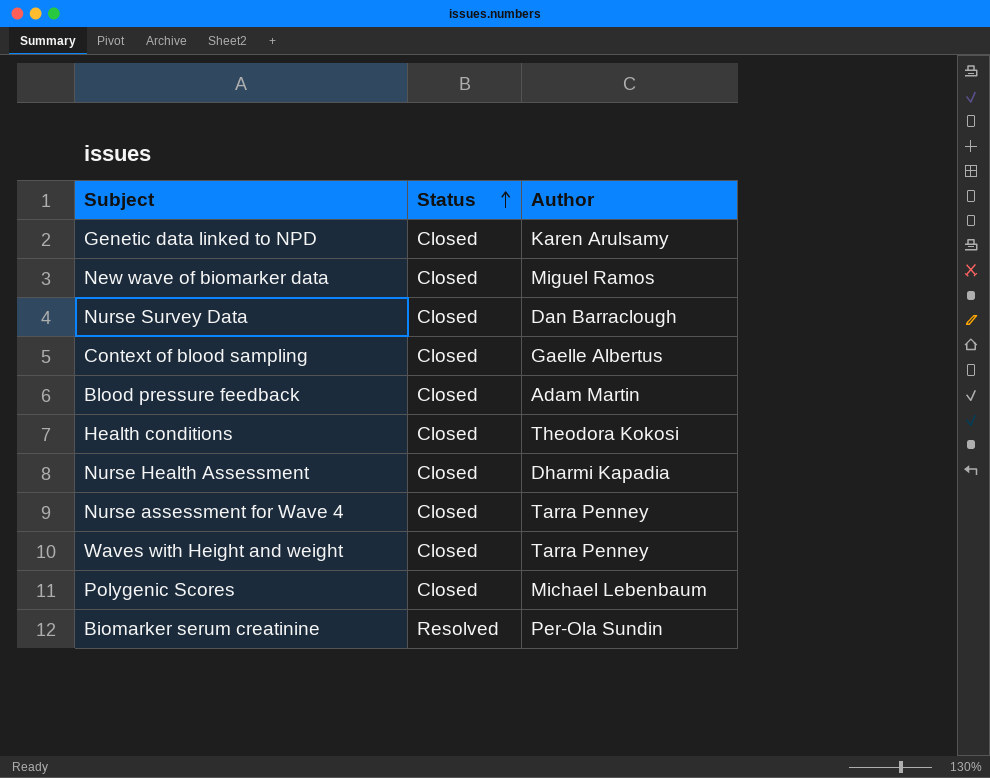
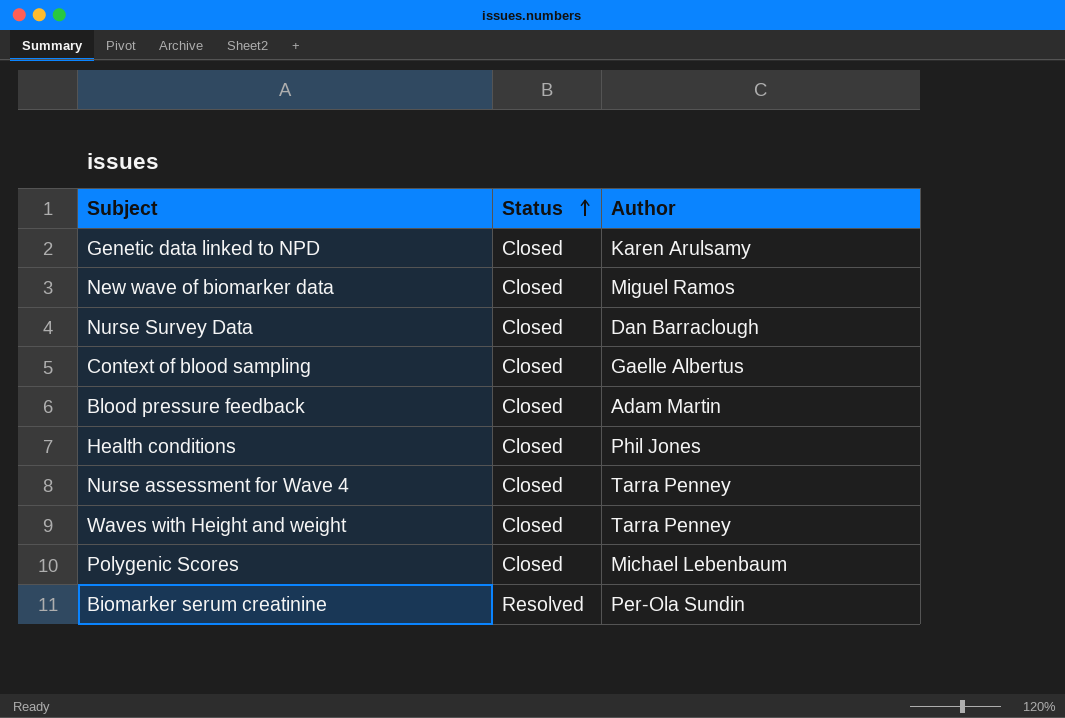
row Nurse Health Assessment: Closed | Dharmi Kapadia -> none
Health conditions | Author: Theodora Kokosi -> Phil Jones

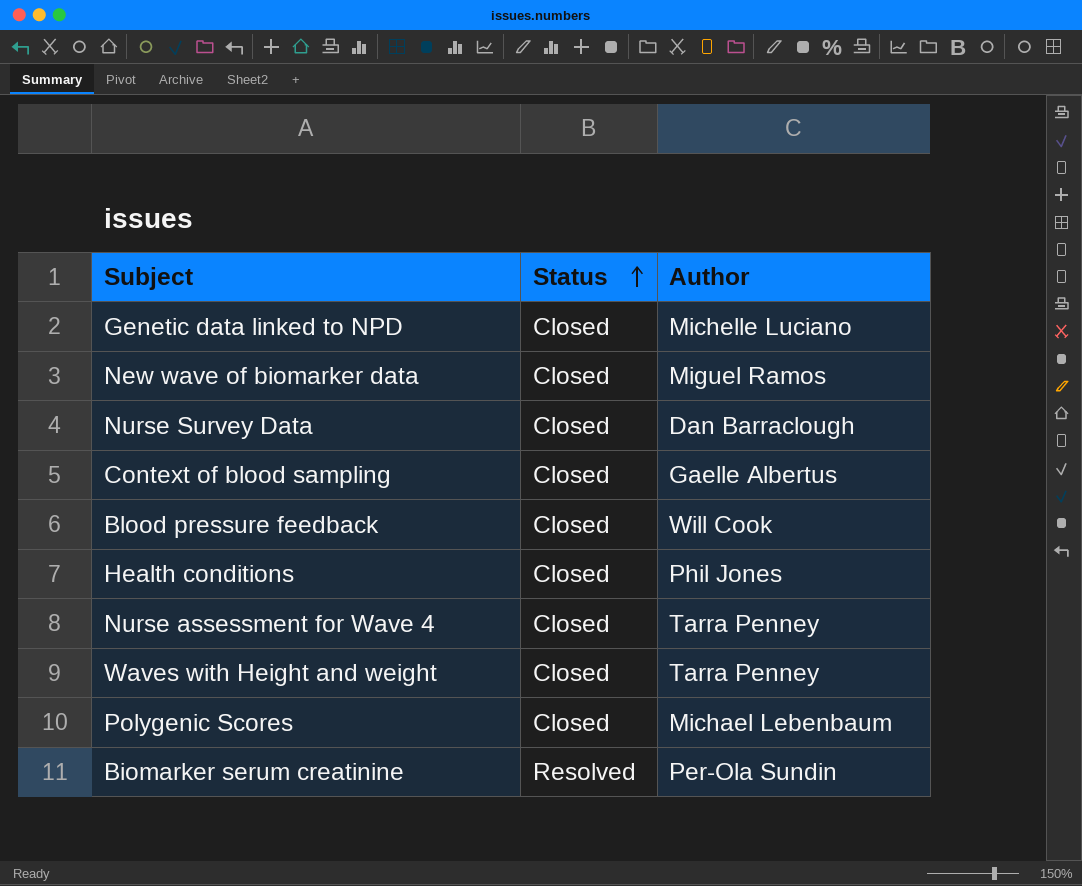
Genetic data linked to NPD | Author: Karen Arulsamy -> Michelle Luciano
Blood pressure feedback | Author: Adam Martin -> Will Cook

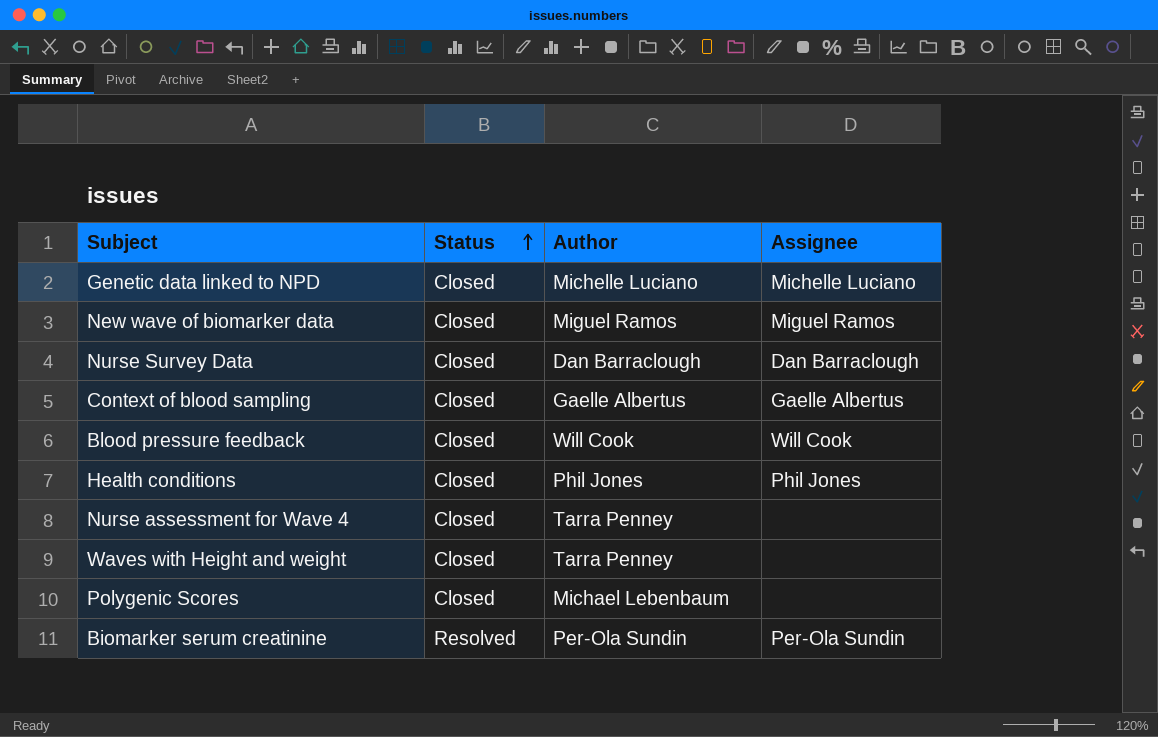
column Assignee | position: none -> 4

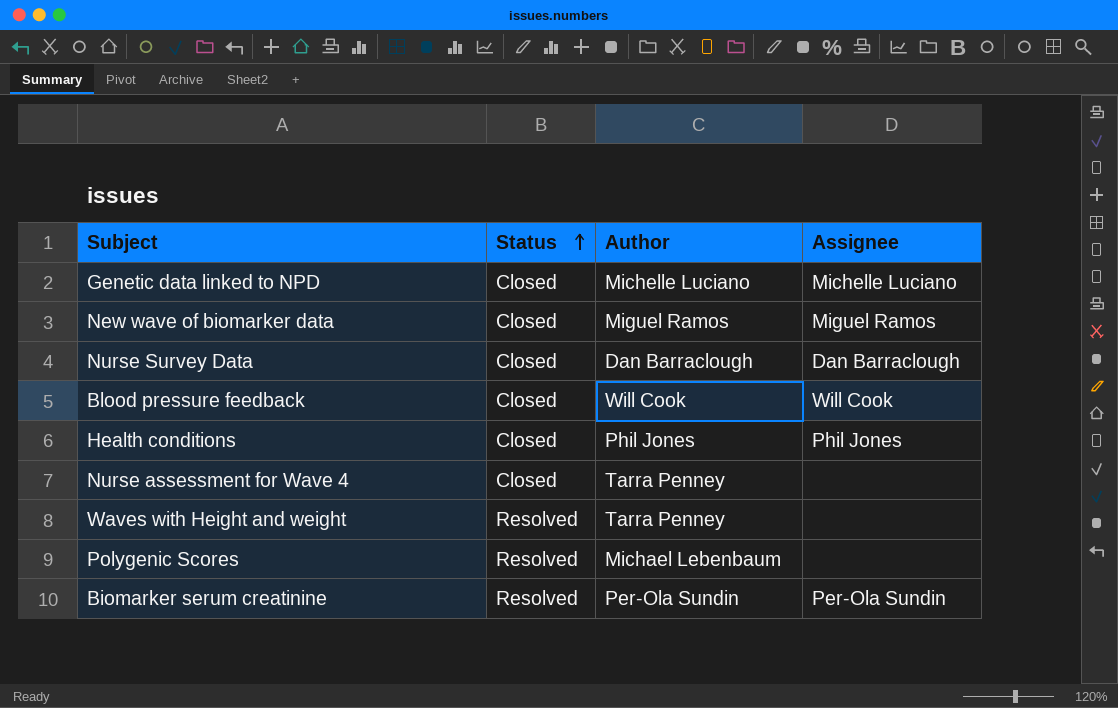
row Context of blood sampling: Closed | Gaelle Albertus | Gaelle Albertus -> none
Waves with Height and weight | Status: Closed -> Resolved
Polygenic Scores | Status: Closed -> Resolved

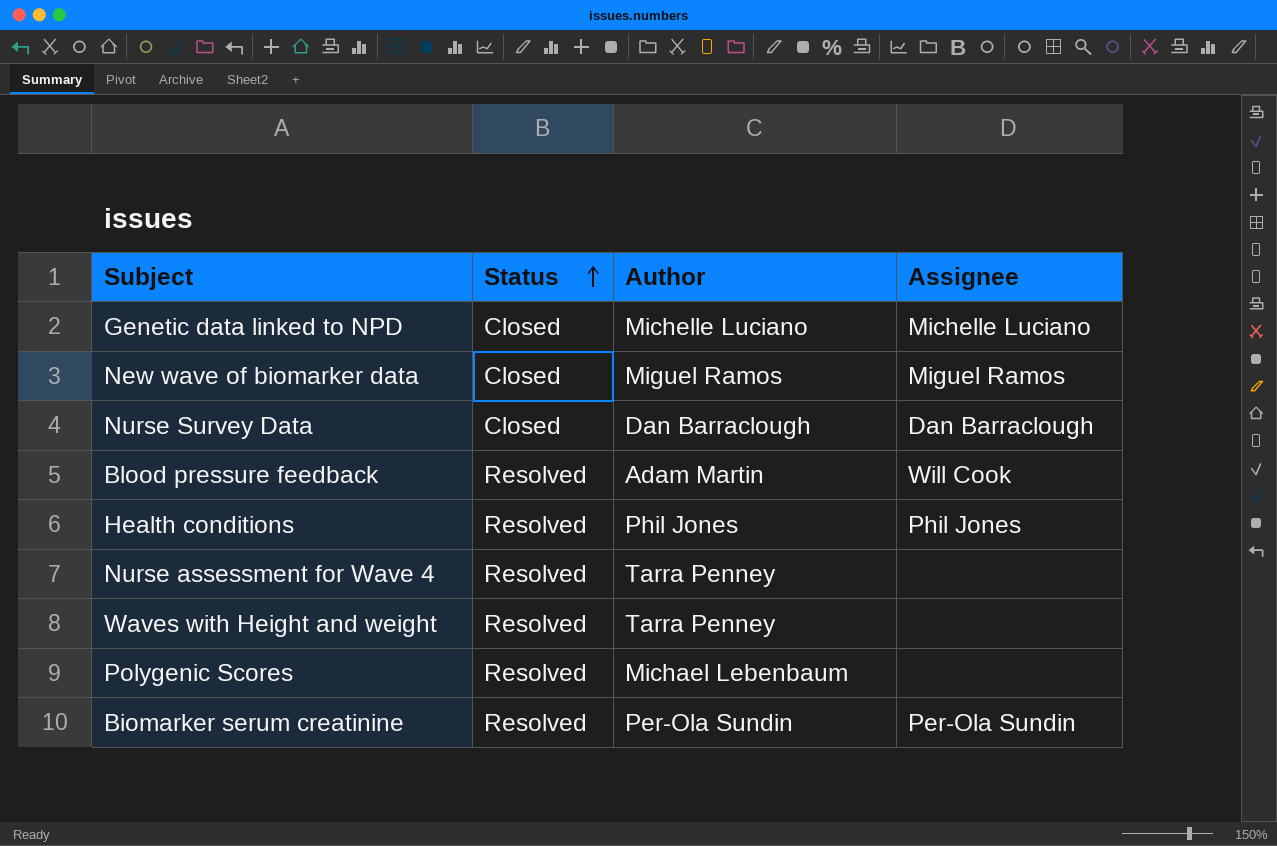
Blood pressure feedback | Status: Closed -> Resolved
Blood pressure feedback | Author: Will Cook -> Adam Martin
Health conditions | Status: Closed -> Resolved
Nurse assessment for Wave 4 | Status: Closed -> Resolved

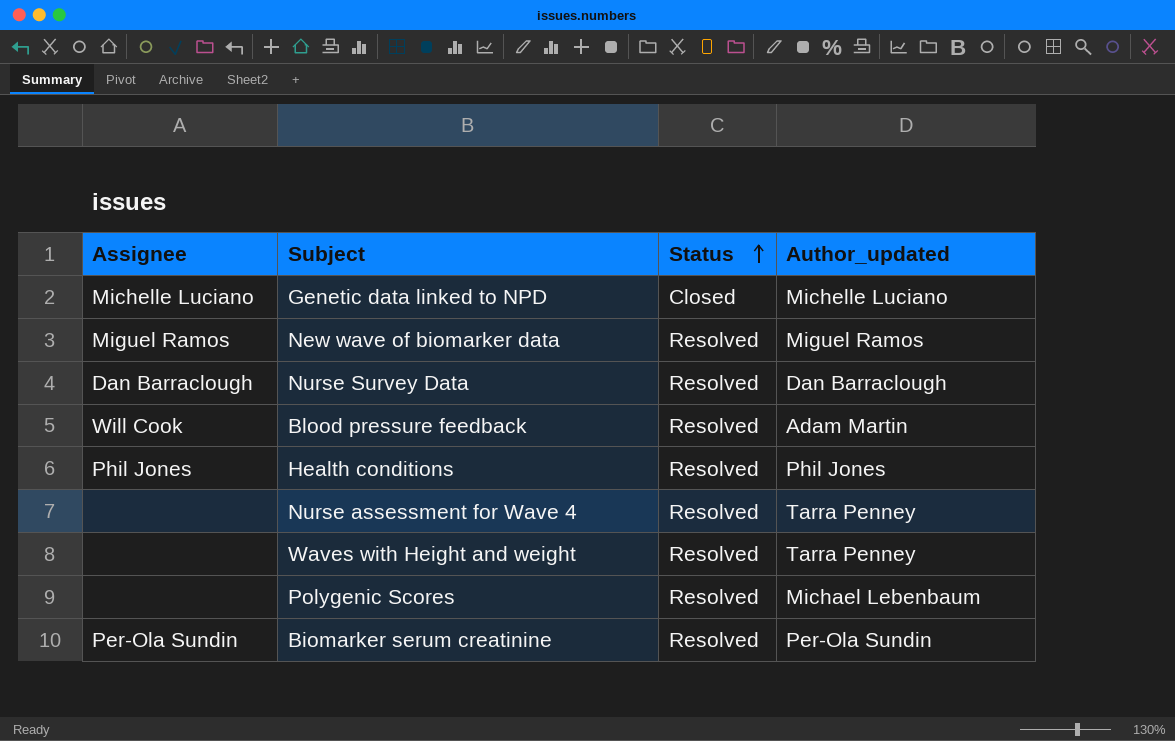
column Assignee | position: 4 -> 1
column name: Author -> Author_updated
New wave of biomarker data | Status: Closed -> Resolved
Nurse Survey Data | Status: Closed -> Resolved

